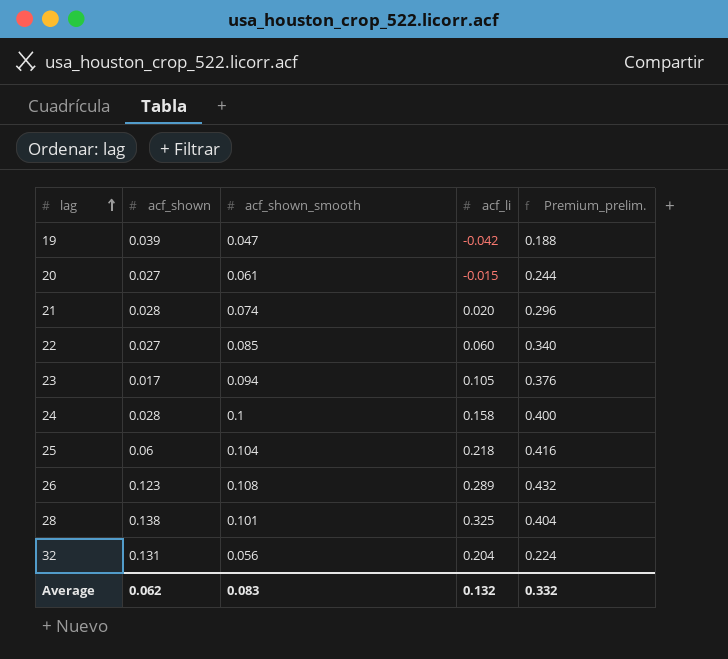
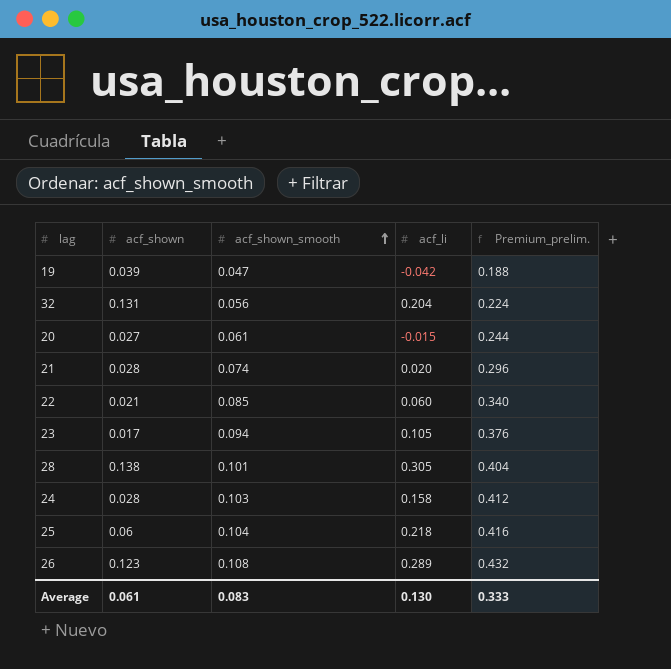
row order: lag ascending -> acf_shown_smooth ascending
22 | acf_shown: 0.027 -> 0.021
28 | acf_li: 0.325 -> 0.305
24 | acf_shown_smooth: 0.1 -> 0.103
24 | Premium_prelim.: 0.400 -> 0.412
Average | acf_shown: 0.062 -> 0.061
Average | acf_li: 0.132 -> 0.130
Average | Premium_prelim.: 0.332 -> 0.333

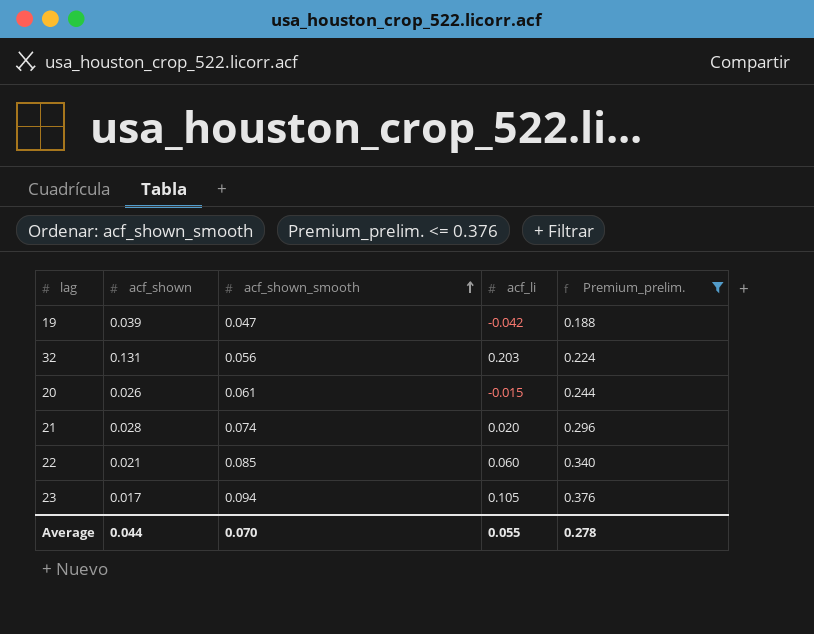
filter: none -> Premium_prelim. <= 0.376
32 | acf_li: 0.204 -> 0.203
20 | acf_shown: 0.027 -> 0.026
Average | acf_shown: 0.061 -> 0.044
Average | acf_shown_smooth: 0.083 -> 0.070
Average | acf_li: 0.130 -> 0.055
Average | Premium_prelim.: 0.333 -> 0.278

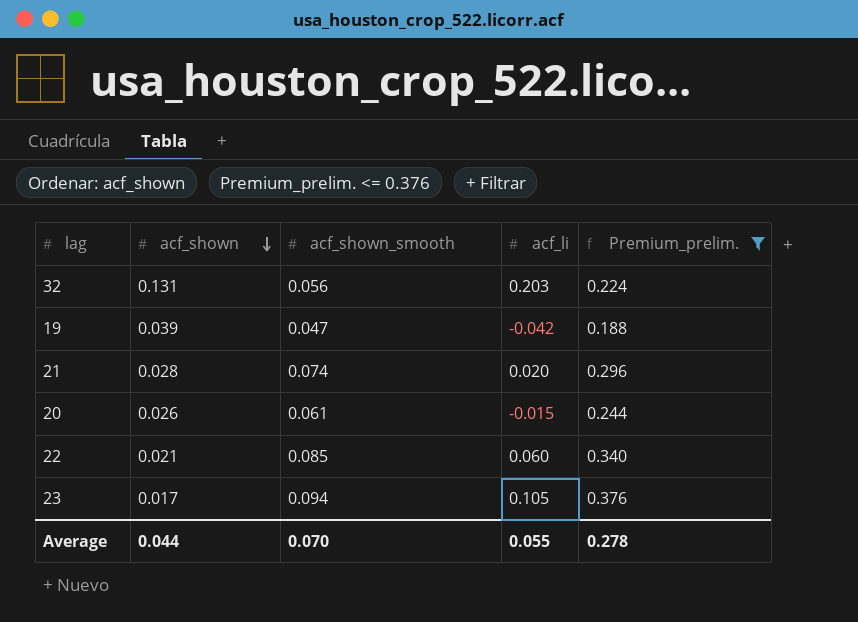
row order: acf_shown_smooth ascending -> acf_shown descending

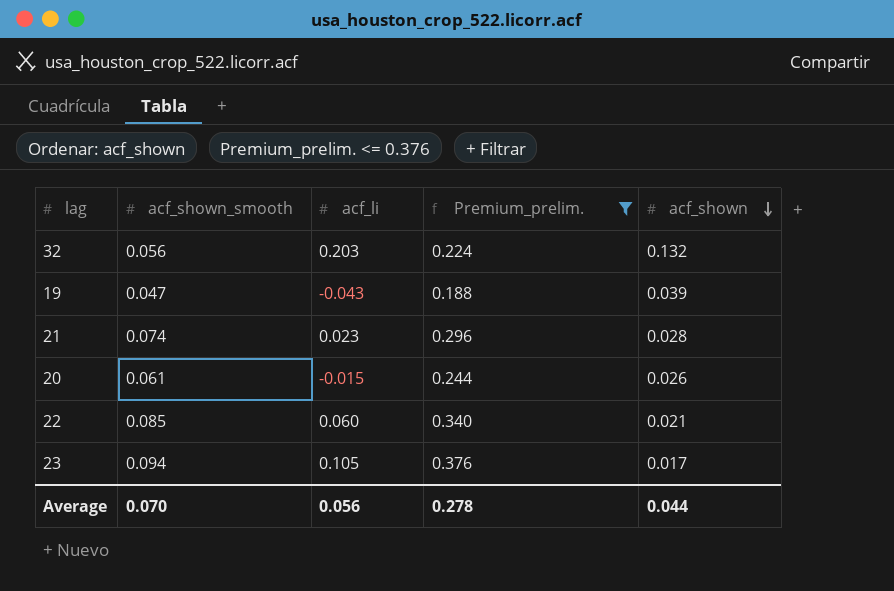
column acf_shown | position: 2 -> 5
32 | acf_shown: 0.131 -> 0.132
19 | acf_li: -0.042 -> -0.043
21 | acf_li: 0.020 -> 0.023
Average | acf_li: 0.055 -> 0.056

